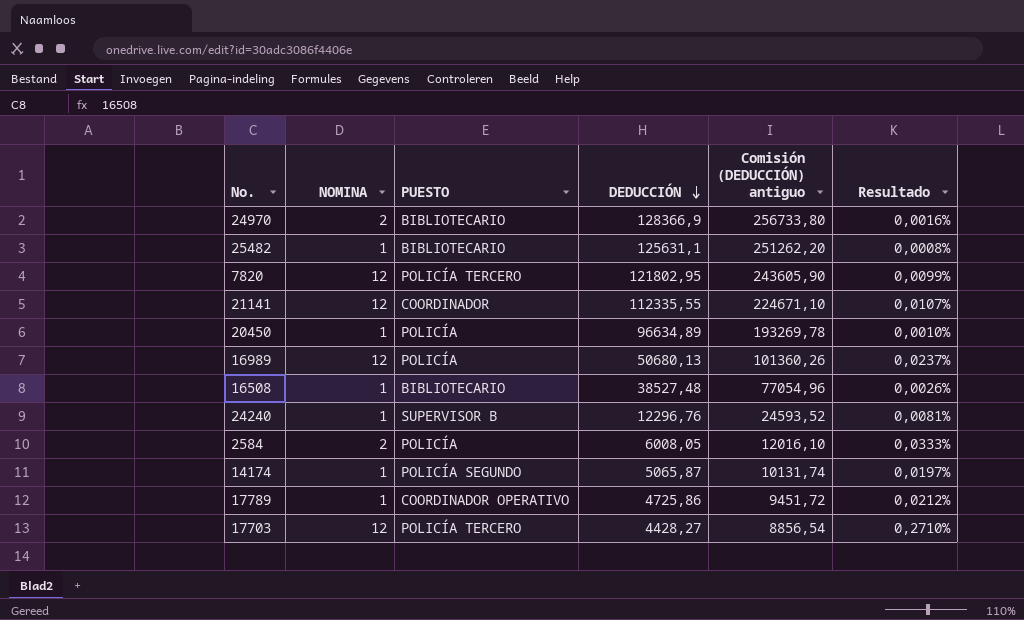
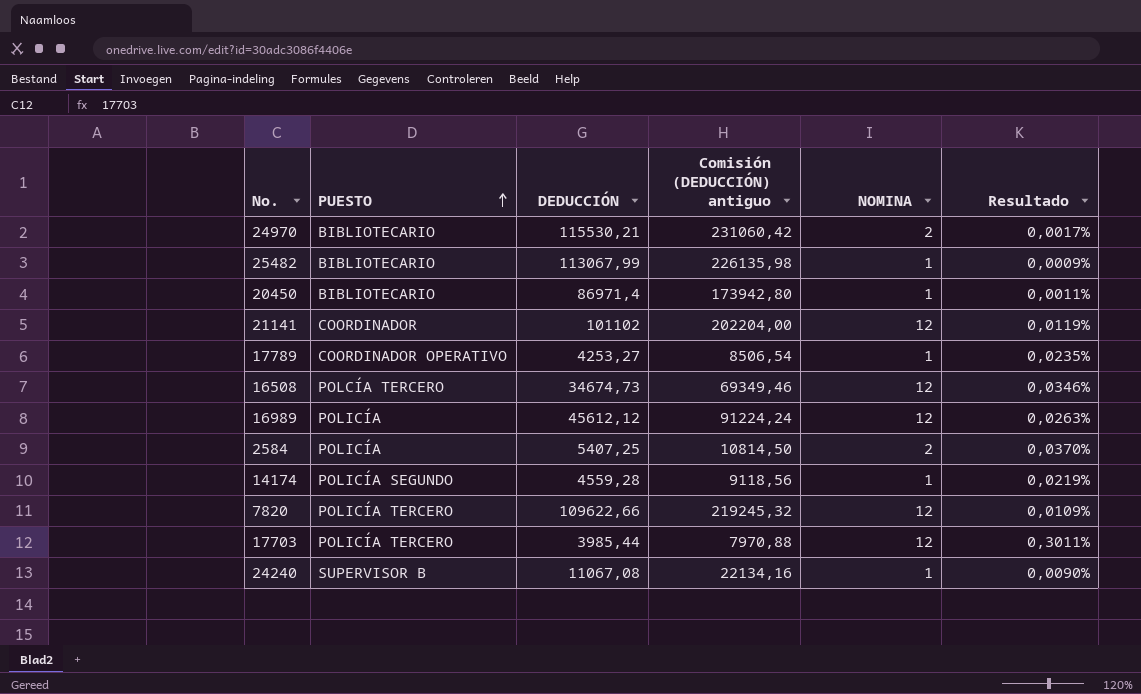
row order: DEDUCCIÓN descending -> PUESTO ascending
column NOMINA | position: 2 -> 5
24970 | DEDUCCIÓN: 128366,9 -> 115530,21
24970 | Comisión (DEDUCCIÓN) antiguo: 256733,80 -> 231060,42
24970 | Resultado: 0,0016% -> 0,0017%
25482 | DEDUCCIÓN: 125631,1 -> 113067,99
25482 | Comisión (DEDUCCIÓN) antiguo: 251262,20 -> 226135,98
25482 | Resultado: 0,0008% -> 0,0009%
20450 | PUESTO: POLICÍA -> BIBLIOTECARIO
20450 | DEDUCCIÓN: 96634,89 -> 86971,4
20450 | Comisión (DEDUCCIÓN) antiguo: 193269,78 -> 173942,80
20450 | Resultado: 0,0010% -> 0,0011%
21141 | DEDUCCIÓN: 112335,55 -> 101102
21141 | Comisión (DEDUCCIÓN) antiguo: 224671,10 -> 202204,00
21141 | Resultado: 0,0107% -> 0,0119%
17789 | DEDUCCIÓN: 4725,86 -> 4253,27
17789 | Comisión (DEDUCCIÓN) antiguo: 9451,72 -> 8506,54
17789 | Resultado: 0,0212% -> 0,0235%
16508 | PUESTO: BIBLIOTECARIO -> POLCÍA TERCERO
16508 | DEDUCCIÓN: 38527,48 -> 34674,73
16508 | Comisión (DEDUCCIÓN) antiguo: 77054,96 -> 69349,46
16508 | NOMINA: 1 -> 12
16508 | Resultado: 0,0026% -> 0,0346%
16989 | DEDUCCIÓN: 50680,13 -> 45612,12
16989 | Comisión (DEDUCCIÓN) antiguo: 101360,26 -> 91224,24
16989 | Resultado: 0,0237% -> 0,0263%
2584 | DEDUCCIÓN: 6008,05 -> 5407,25
2584 | Comisión (DEDUCCIÓN) antiguo: 12016,10 -> 10814,50
2584 | Resultado: 0,0333% -> 0,0370%
14174 | DEDUCCIÓN: 5065,87 -> 4559,28
14174 | Comisión (DEDUCCIÓN) antiguo: 10131,74 -> 9118,56
14174 | Resultado: 0,0197% -> 0,0219%
7820 | DEDUCCIÓN: 121802,95 -> 109622,66
7820 | Comisión (DEDUCCIÓN) antiguo: 243605,90 -> 219245,32
7820 | Resultado: 0,0099% -> 0,0109%
17703 | DEDUCCIÓN: 4428,27 -> 3985,44
17703 | Comisión (DEDUCCIÓN) antiguo: 8856,54 -> 7970,88
17703 | Resultado: 0,2710% -> 0,3011%
24240 | DEDUCCIÓN: 12296,76 -> 11067,08
24240 | Comisión (DEDUCCIÓN) antiguo: 24593,52 -> 22134,16
24240 | Resultado: 0,0081% -> 0,0090%

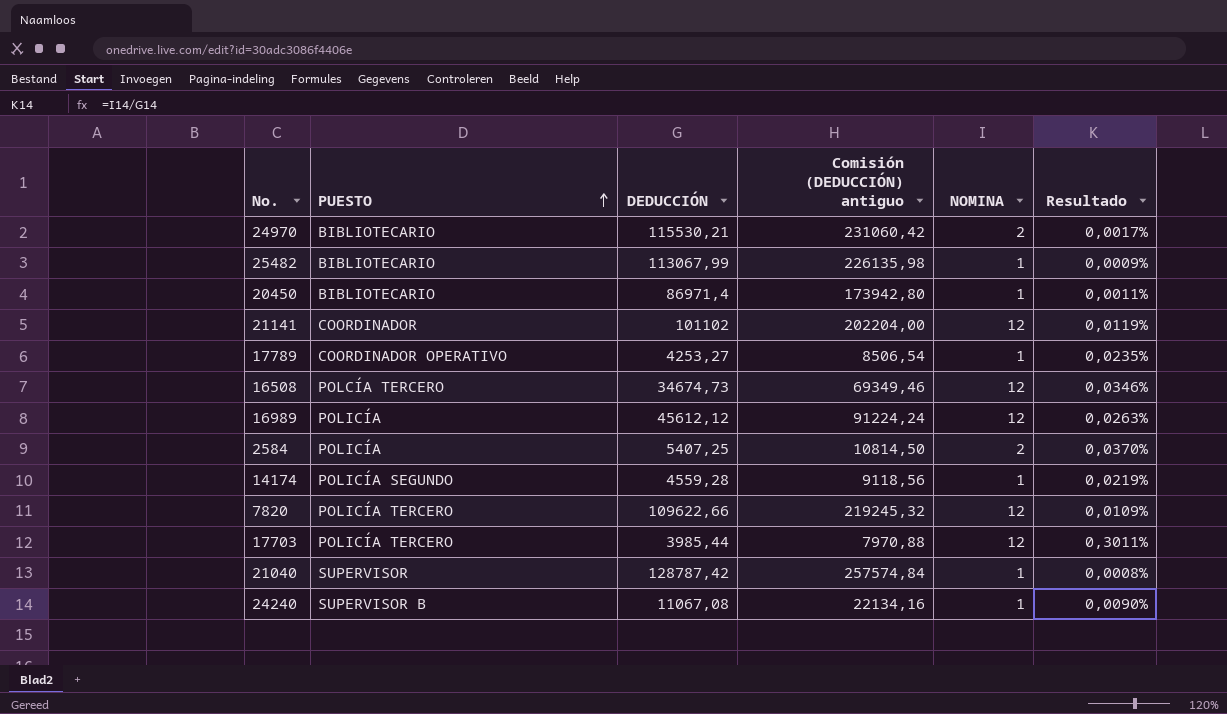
row 21040: none -> SUPERVISOR | 128787,42 | 257574,84 | 1 | 0,0008%

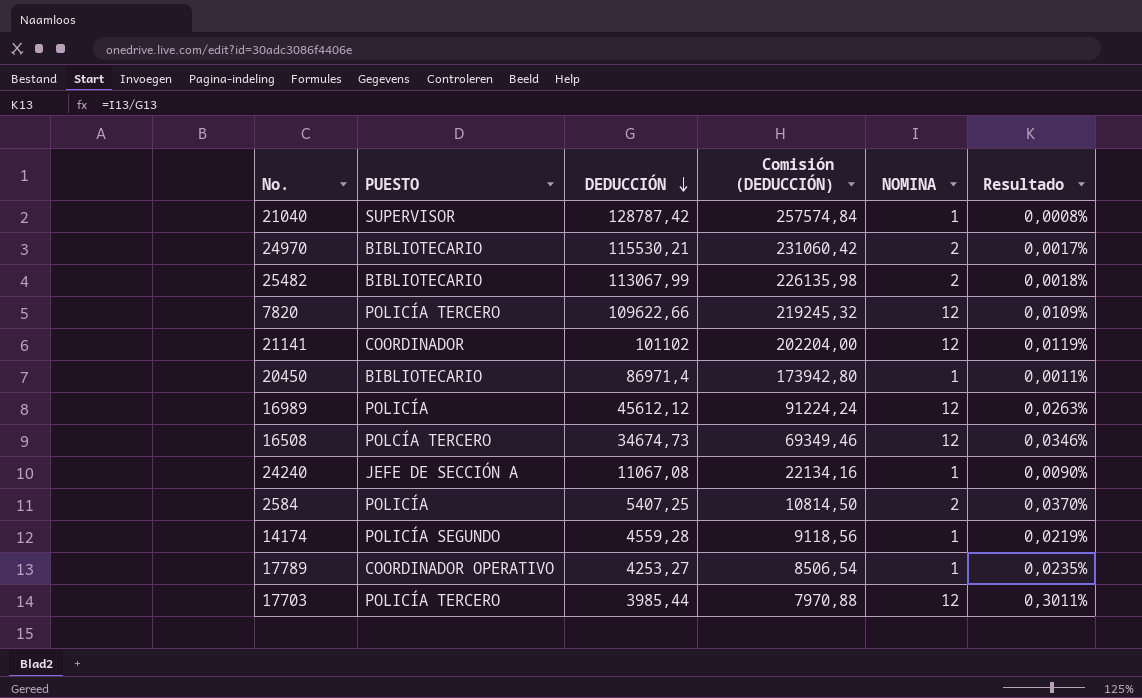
row order: PUESTO ascending -> DEDUCCIÓN descending
column name: Comisión (DEDUCCIÓN) antiguo -> Comisión (DEDUCCIÓN)
25482 | NOMINA: 1 -> 2
25482 | Resultado: 0,0009% -> 0,0018%
24240 | PUESTO: SUPERVISOR B -> JEFE DE SECCIÓN A

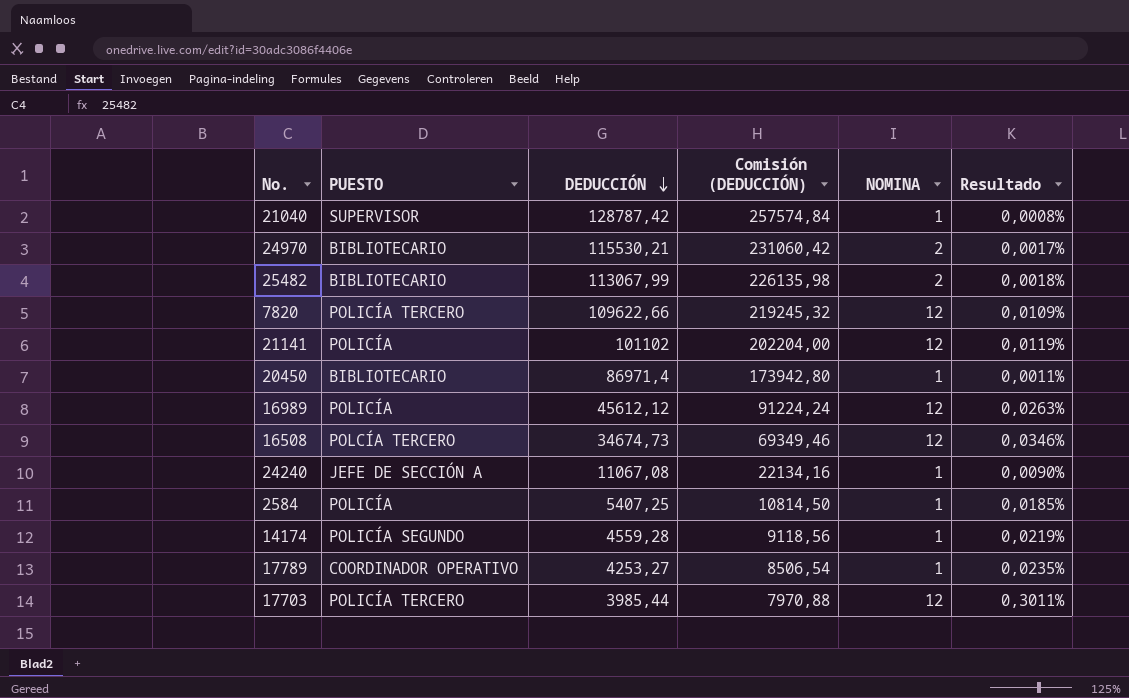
21141 | PUESTO: COORDINADOR -> POLICÍA
2584 | NOMINA: 2 -> 1
2584 | Resultado: 0,0370% -> 0,0185%

